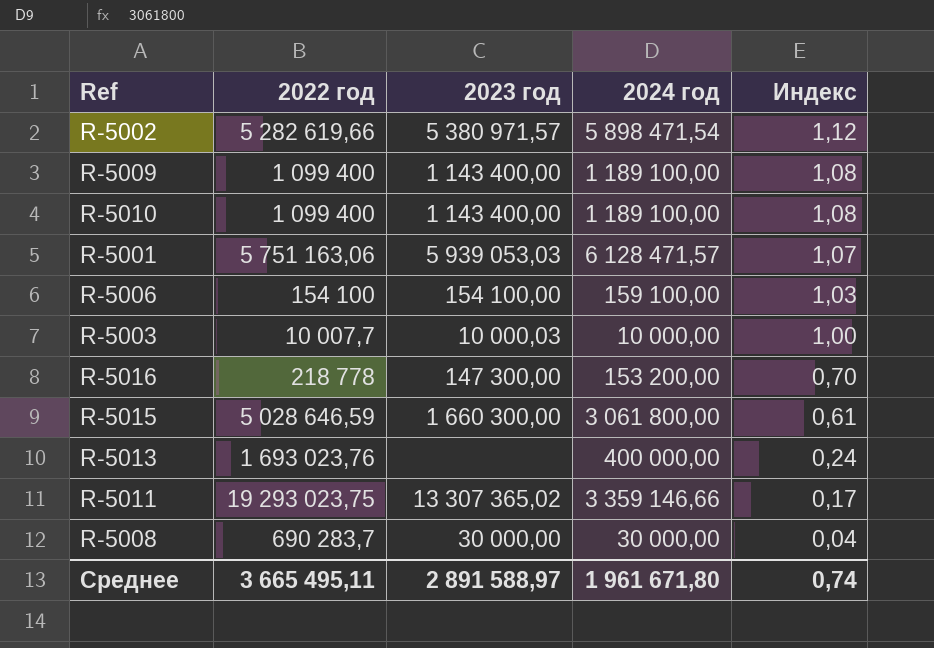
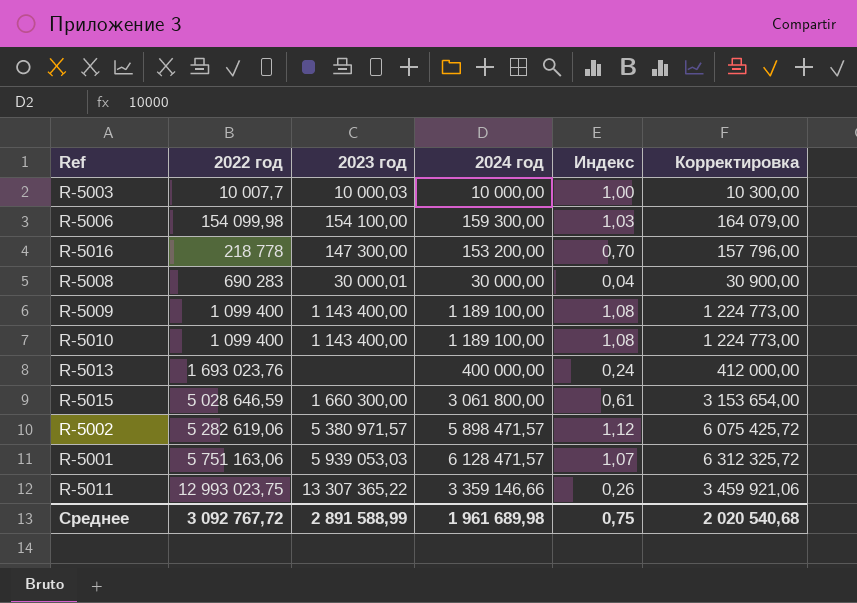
row order: Индекс descending -> 2022 год ascending
column Корректировка | formula: none -> [2024 год] * 1,03
R-5006 | 2022 год: 154 100 -> 154 099,98
R-5006 | 2024 год: 159 100,00 -> 159 300,00
R-5008 | 2022 год: 690 283,7 -> 690 283
R-5008 | 2023 год: 30 000,00 -> 30 000,01
R-5002 | 2022 год: 5 282 619,66 -> 5 282 619,06
R-5002 | 2024 год: 5 898 471,54 -> 5 898 471,57
R-5011 | 2022 год: 19 293 023,75 -> 12 993 023,75
R-5011 | 2023 год: 13 307 365,02 -> 13 307 365,22
R-5011 | Индекс: 0,17 -> 0,26
Среднее | 2022 год: 3 665 495,11 -> 3 092 767,72
Среднее | 2023 год: 2 891 588,97 -> 2 891 588,99
Среднее | 2024 год: 1 961 671,80 -> 1 961 689,98
Среднее | Индекс: 0,74 -> 0,75

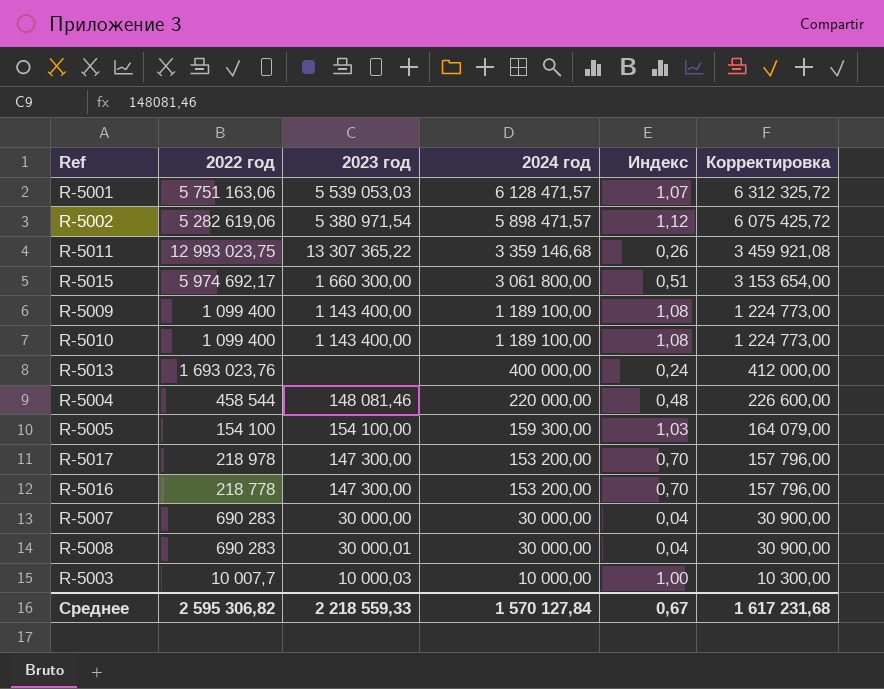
row order: 2022 год ascending -> 2024 год descending
row R-5006: 154 099,98 | 154 100,00 | 159 300,00 | 1,03 | 164 079,00 -> none
R-5001 | 2023 год: 5 939 053,03 -> 5 539 053,03
R-5002 | 2023 год: 5 380 971,57 -> 5 380 971,54
R-5011 | 2024 год: 3 359 146,66 -> 3 359 146,68
R-5011 | Корректировка: 3 459 921,06 -> 3 459 921,08
R-5015 | 2022 год: 5 028 646,59 -> 5 974 692,17
R-5015 | Индекс: 0,61 -> 0,51
row R-5004: none -> 458 544 | 148 081,46 | 220 000,00 | 0,48 | 226 600,00
row R-5005: none -> 154 100 | 154 100,00 | 159 300,00 | 1,03 | 164 079,00
row R-5017: none -> 218 978 | 147 300,00 | 153 200,00 | 0,70 | 157 796,00
row R-5007: none -> 690 283 | 30 000,00 | 30 000,00 | 0,04 | 30 900,00
Среднее | 2022 год: 3 092 767,72 -> 2 595 306,82
Среднее | 2023 год: 2 891 588,99 -> 2 218 559,33
Среднее | 2024 год: 1 961 689,98 -> 1 570 127,84
Среднее | Индекс: 0,75 -> 0,67
Среднее | Корректировка: 2 020 540,68 -> 1 617 231,68

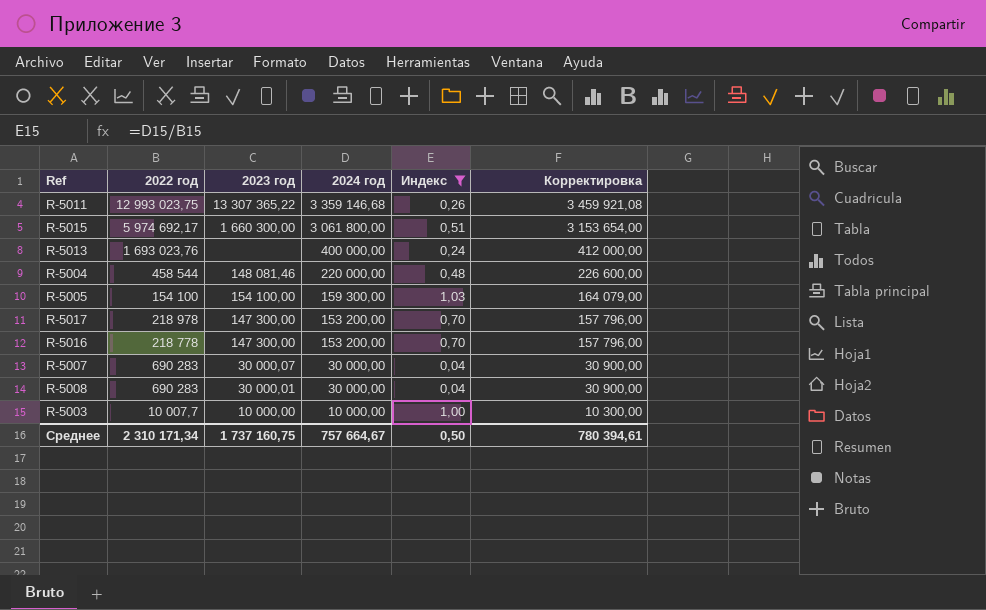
filter: none -> Индекс <= 1,03
R-5007 | 2023 год: 30 000,00 -> 30 000,07
R-5003 | 2023 год: 10 000,03 -> 10 000,00
Среднее | 2022 год: 2 595 306,82 -> 2 310 171,34
Среднее | 2023 год: 2 218 559,33 -> 1 737 160,75
Среднее | 2024 год: 1 570 127,84 -> 757 664,67
Среднее | Индекс: 0,67 -> 0,50
Среднее | Корректировка: 1 617 231,68 -> 780 394,61

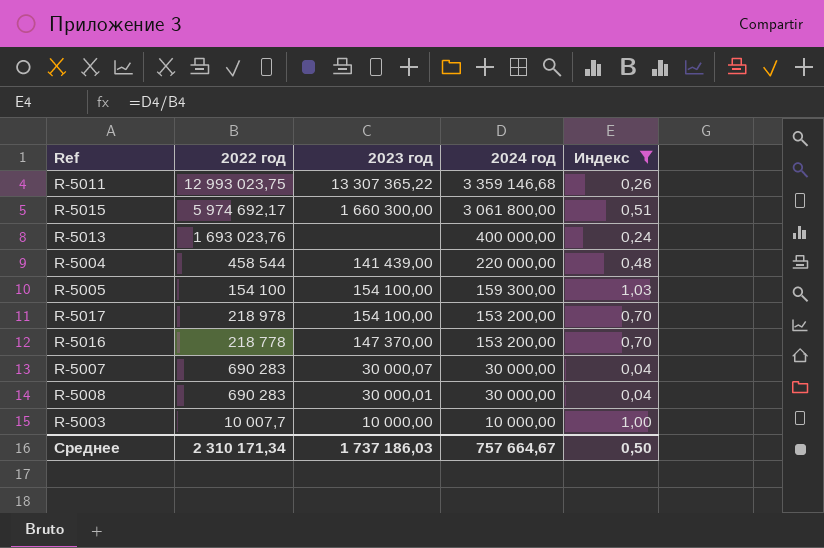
column Корректировка | formula: [2024 год] * 1,03 -> none
R-5004 | 2023 год: 148 081,46 -> 141 439,00
R-5017 | 2023 год: 147 300,00 -> 154 100,00
R-5016 | 2023 год: 147 300,00 -> 147 370,00
Среднее | 2023 год: 1 737 160,75 -> 1 737 186,03

